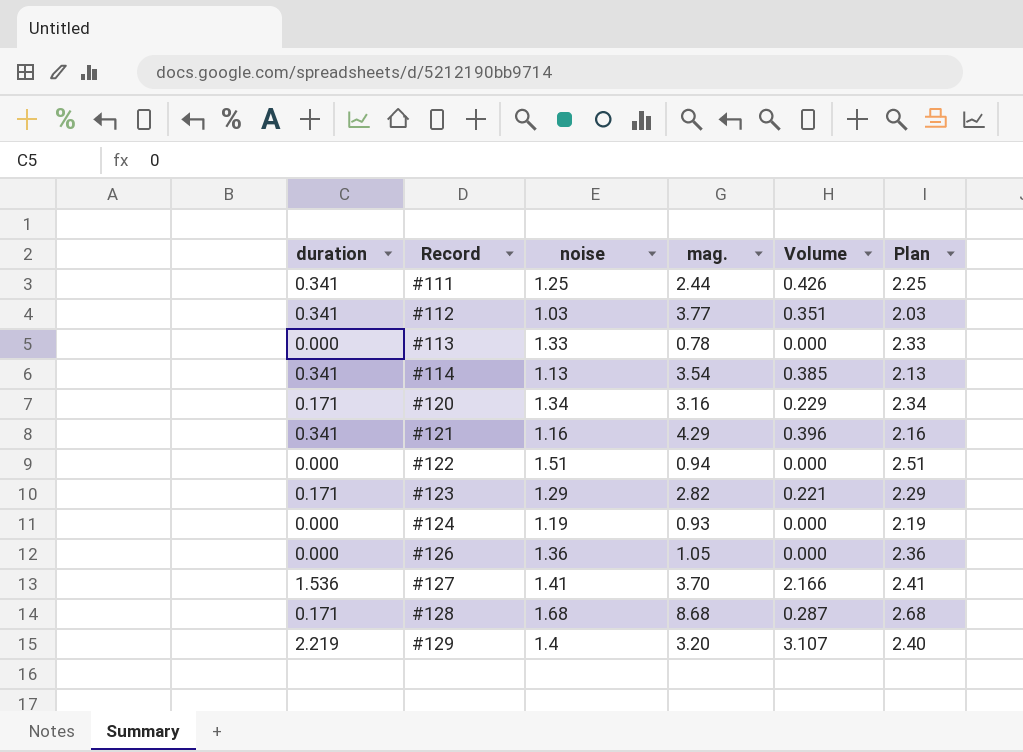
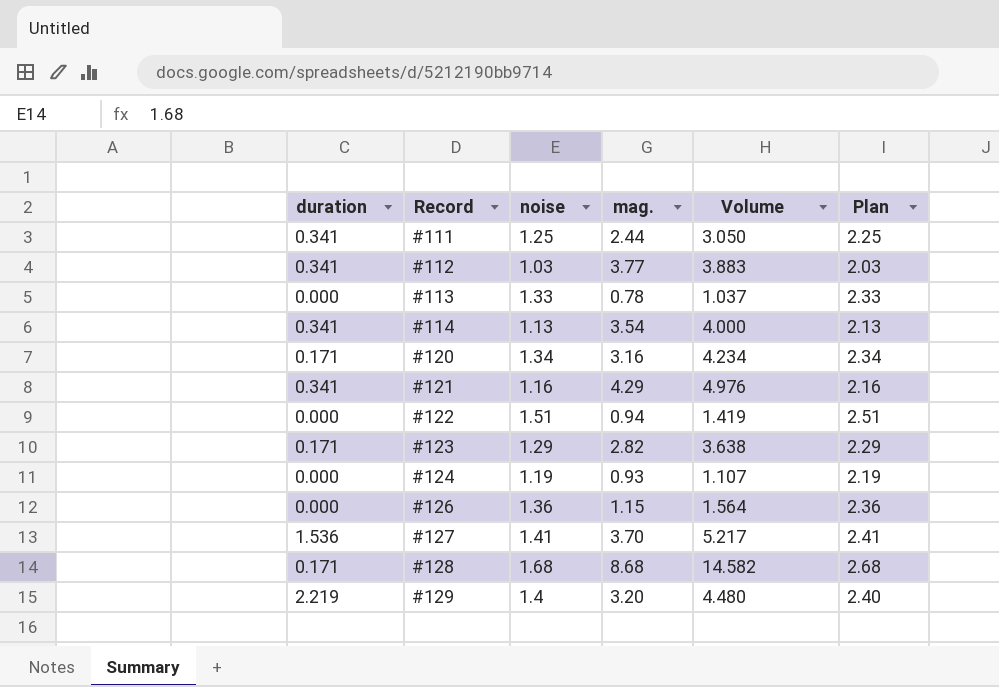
column Volume | formula: [duration] * [noise] -> [noise] * [mag.]
#126 | mag.: 1.05 -> 1.15

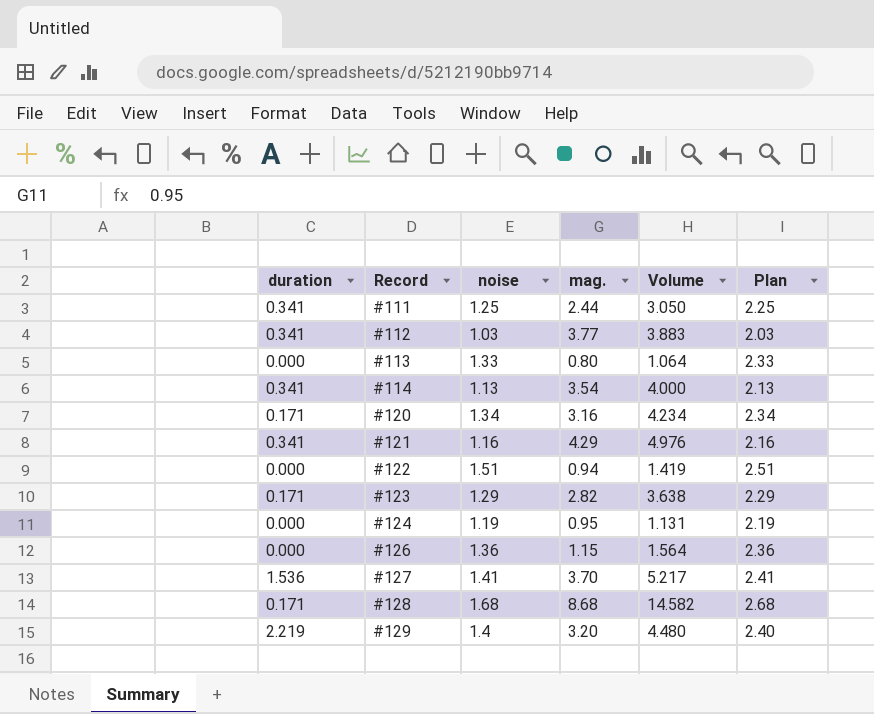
#113 | mag.: 0.78 -> 0.80
#113 | Volume: 1.037 -> 1.064
#124 | mag.: 0.93 -> 0.95
#124 | Volume: 1.107 -> 1.131

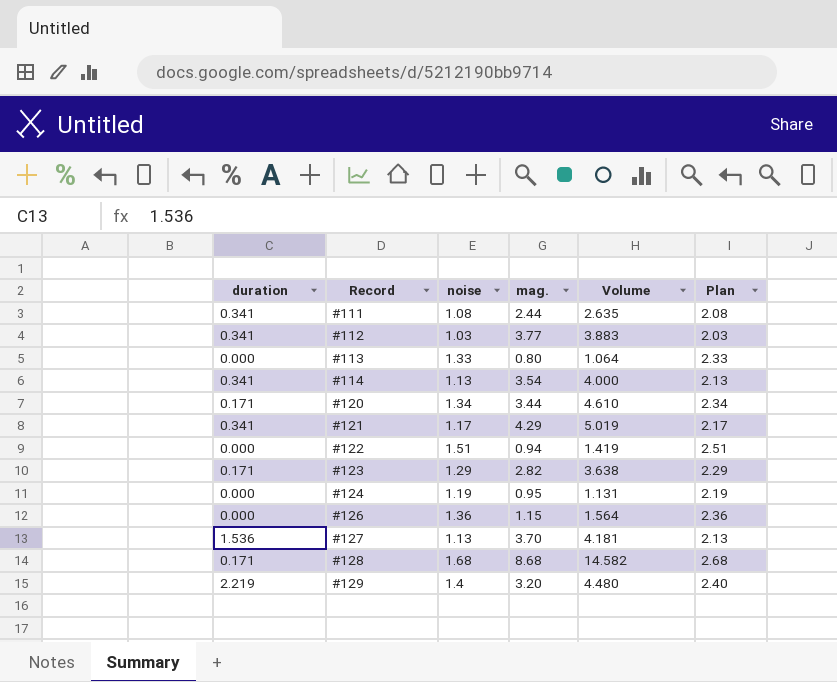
#111 | noise: 1.25 -> 1.08
#111 | Volume: 3.050 -> 2.635
#111 | Plan: 2.25 -> 2.08
#120 | mag.: 3.16 -> 3.44
#120 | Volume: 4.234 -> 4.610
#121 | noise: 1.16 -> 1.17
#121 | Volume: 4.976 -> 5.019
#121 | Plan: 2.16 -> 2.17
#127 | noise: 1.41 -> 1.13
#127 | Volume: 5.217 -> 4.181
#127 | Plan: 2.41 -> 2.13

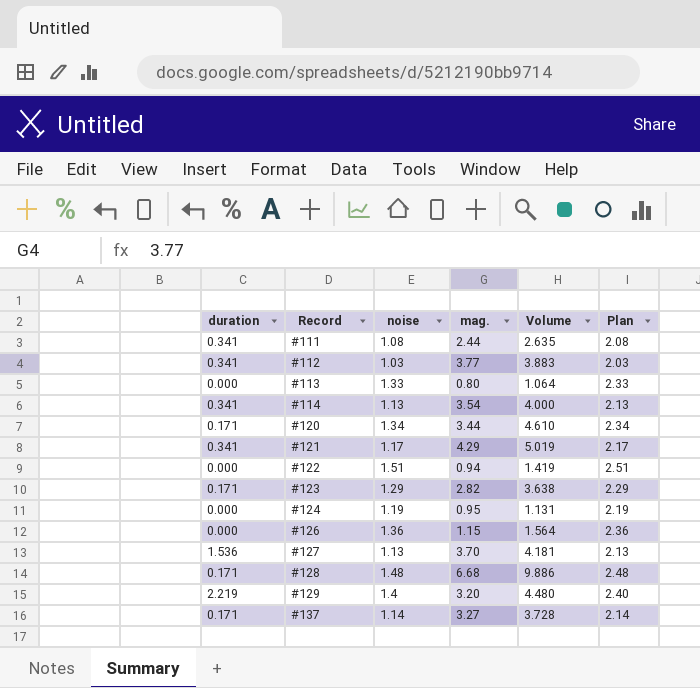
#128 | noise: 1.68 -> 1.48
#128 | mag.: 8.68 -> 6.68
#128 | Volume: 14.582 -> 9.886
#128 | Plan: 2.68 -> 2.48
row #137: none -> 0.171 | 1.14 | 3.27 | 3.728 | 2.14

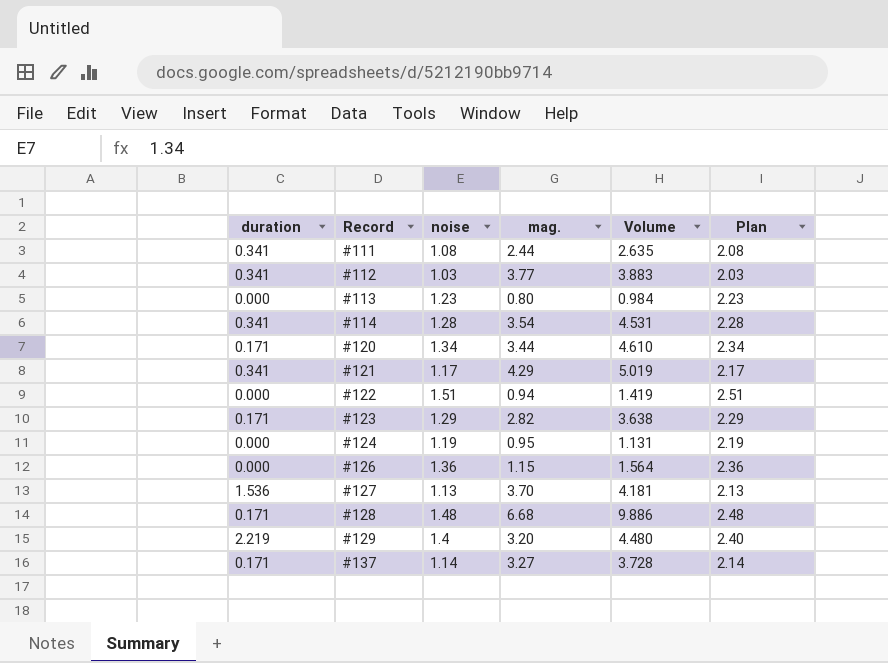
#113 | noise: 1.33 -> 1.23
#113 | Volume: 1.064 -> 0.984
#113 | Plan: 2.33 -> 2.23
#114 | noise: 1.13 -> 1.28
#114 | Volume: 4.000 -> 4.531
#114 | Plan: 2.13 -> 2.28

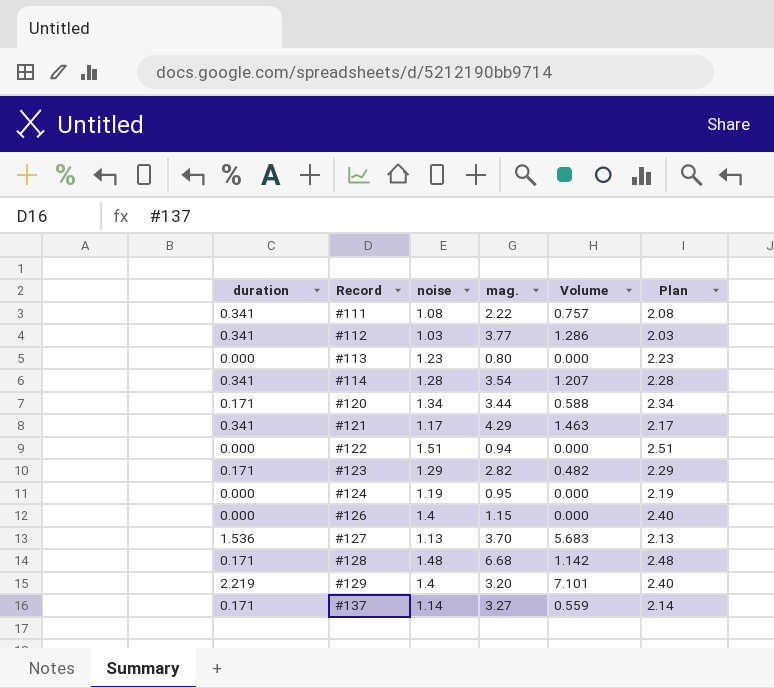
column Volume | formula: [noise] * [mag.] -> [duration] * [mag.]
#111 | mag.: 2.44 -> 2.22
#126 | noise: 1.36 -> 1.4
#126 | Plan: 2.36 -> 2.40

